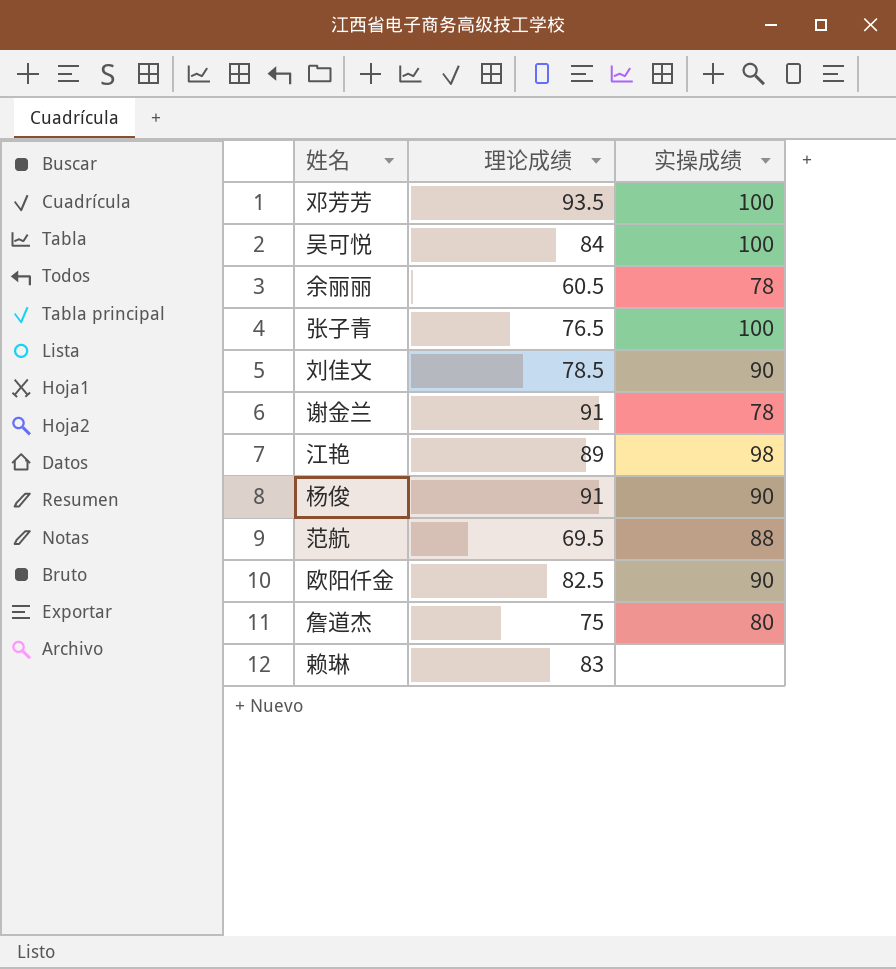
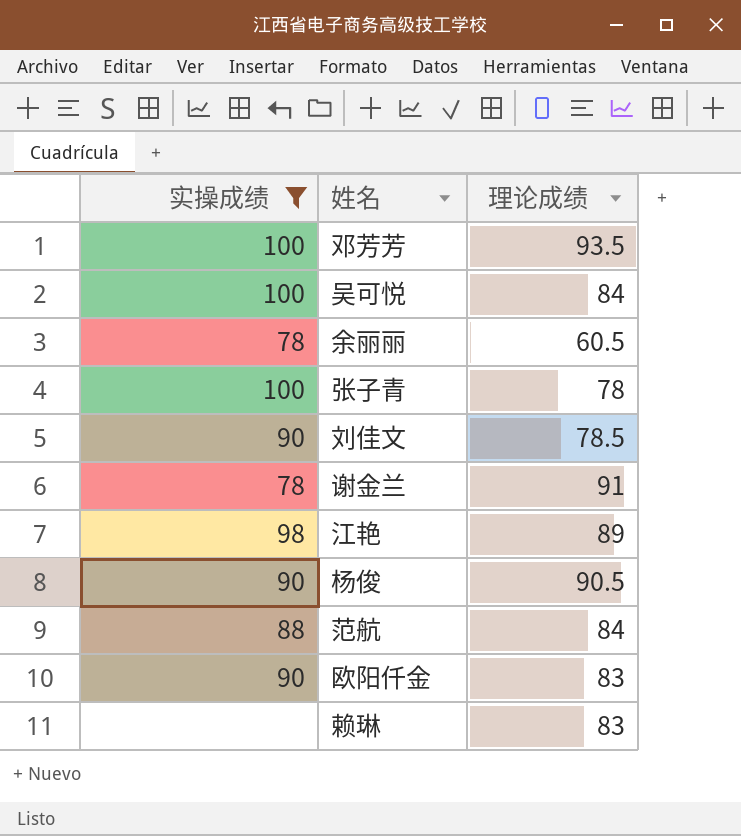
filter: none -> 实操成绩 != 80
column 实操成绩 | position: 3 -> 1
张子青 | 理论成绩: 76.5 -> 78
杨俊 | 理论成绩: 91 -> 90.5
范航 | 理论成绩: 69.5 -> 84
欧阳仟金 | 理论成绩: 82.5 -> 83

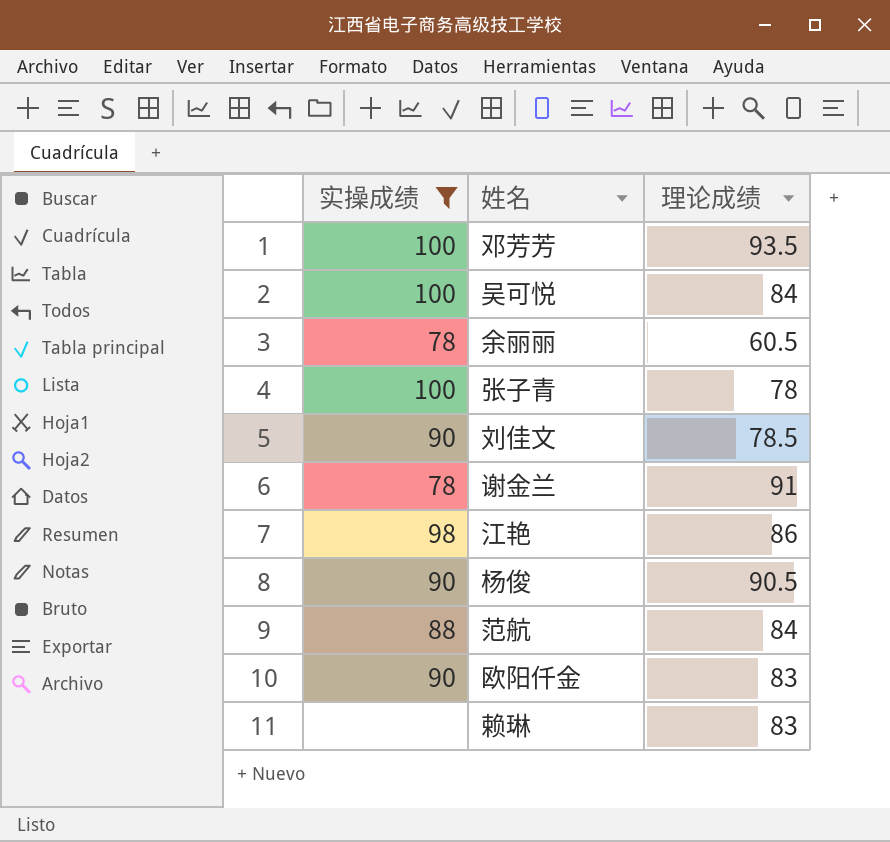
江艳 | 理论成绩: 89 -> 86

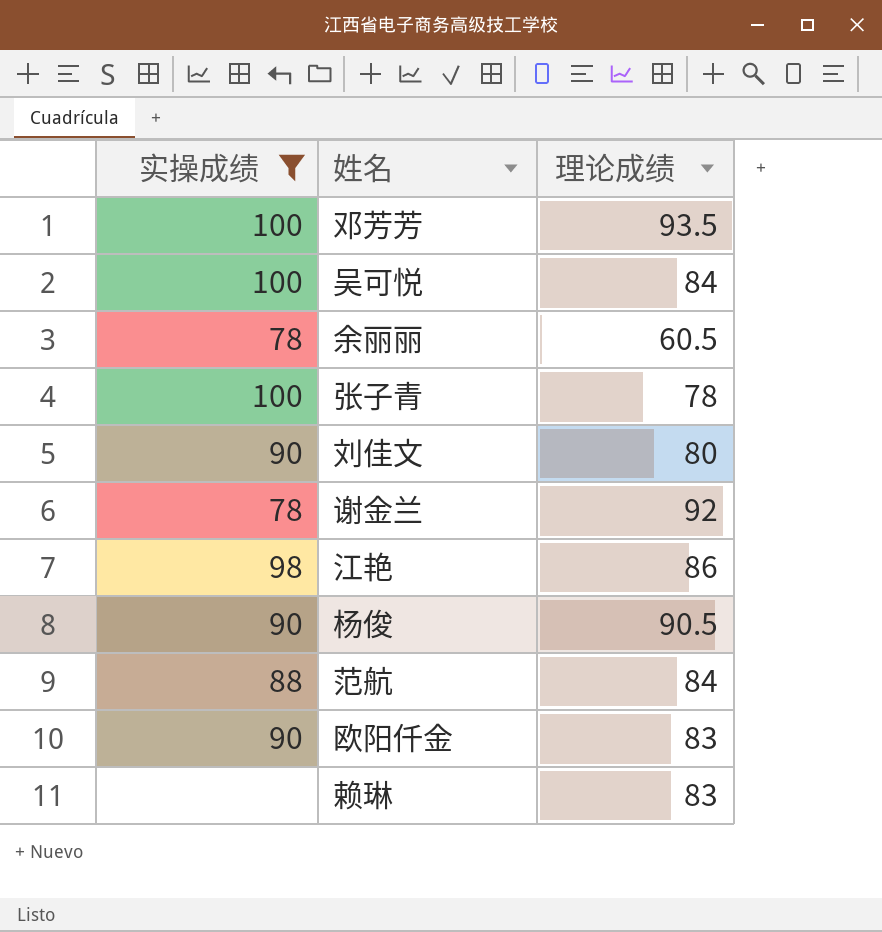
刘佳文 | 理论成绩: 78.5 -> 80
谢金兰 | 理论成绩: 91 -> 92

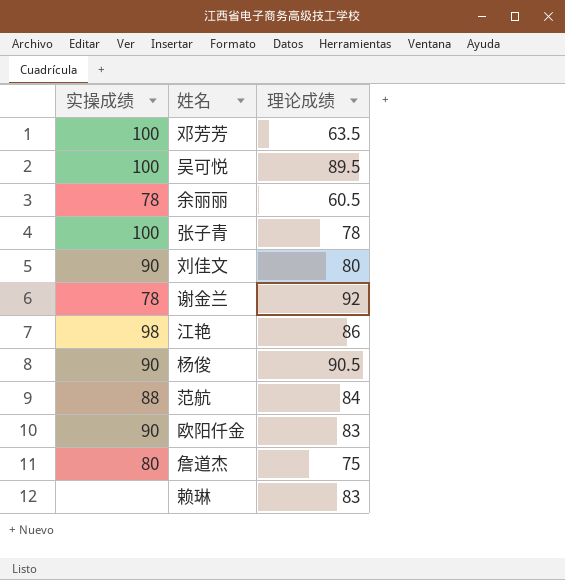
filter: 实操成绩 != 80 -> none
邓芳芳 | 理论成绩: 93.5 -> 63.5
吴可悦 | 理论成绩: 84 -> 89.5

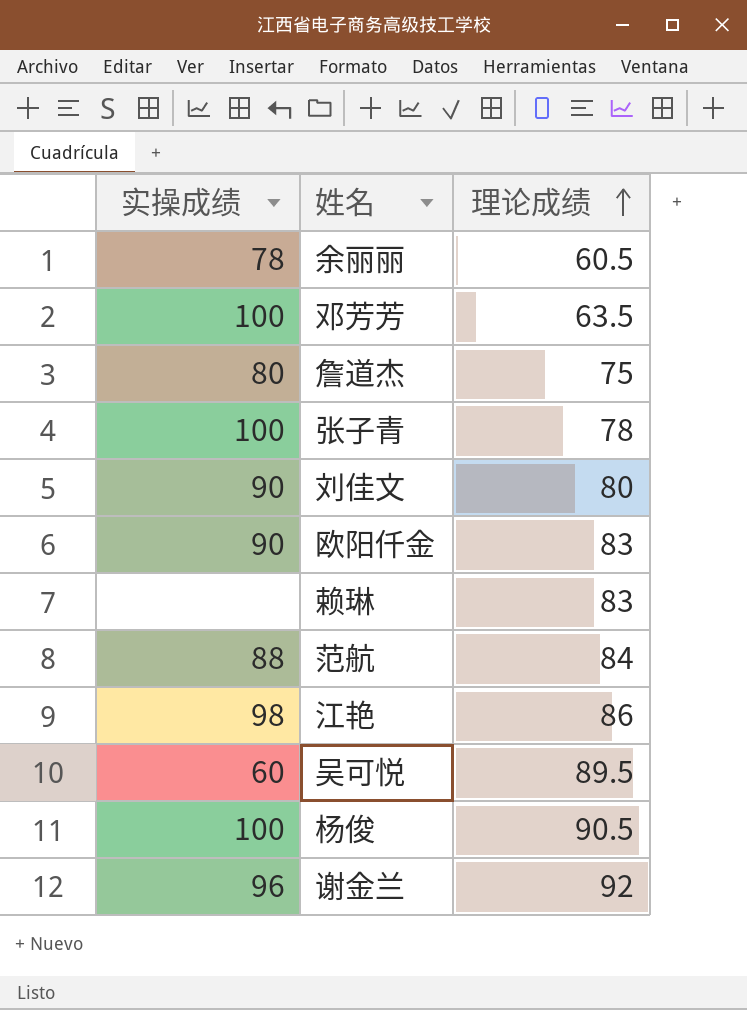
row order: none -> 理论成绩 ascending
吴可悦 | 实操成绩: 100 -> 60
杨俊 | 实操成绩: 90 -> 100
谢金兰 | 实操成绩: 78 -> 96

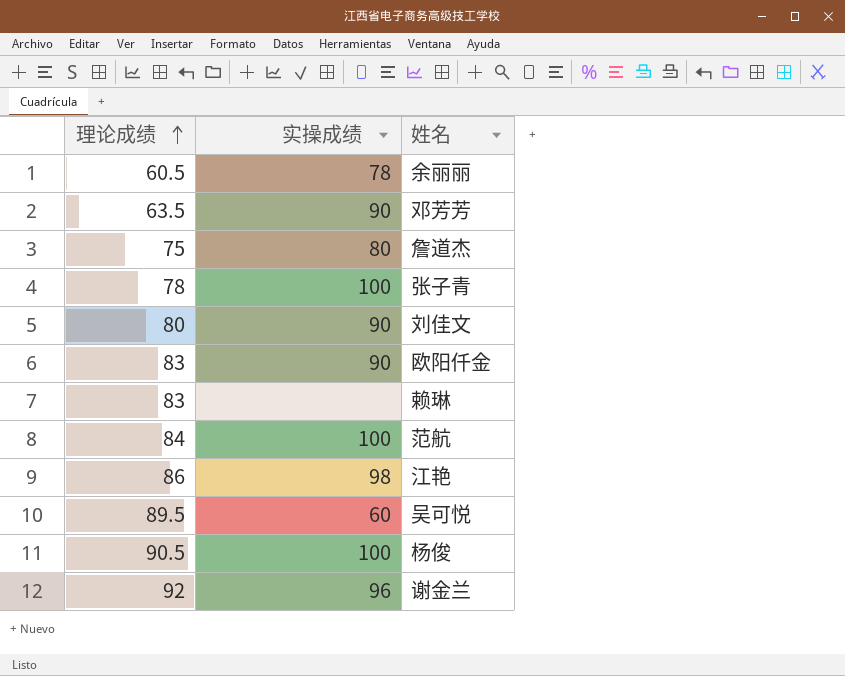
column 理论成绩 | position: 3 -> 1
邓芳芳 | 实操成绩: 100 -> 90
范航 | 实操成绩: 88 -> 100

